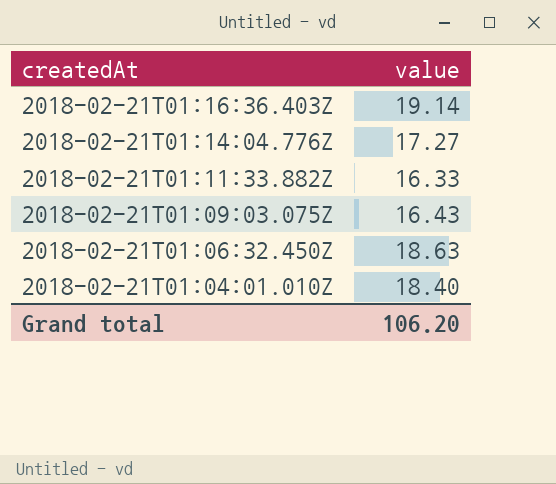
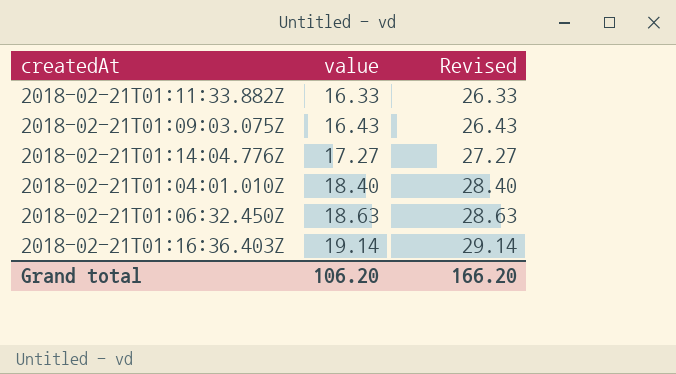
row order: createdAt descending -> value ascending
column Revised | formula: none -> [value] + 10

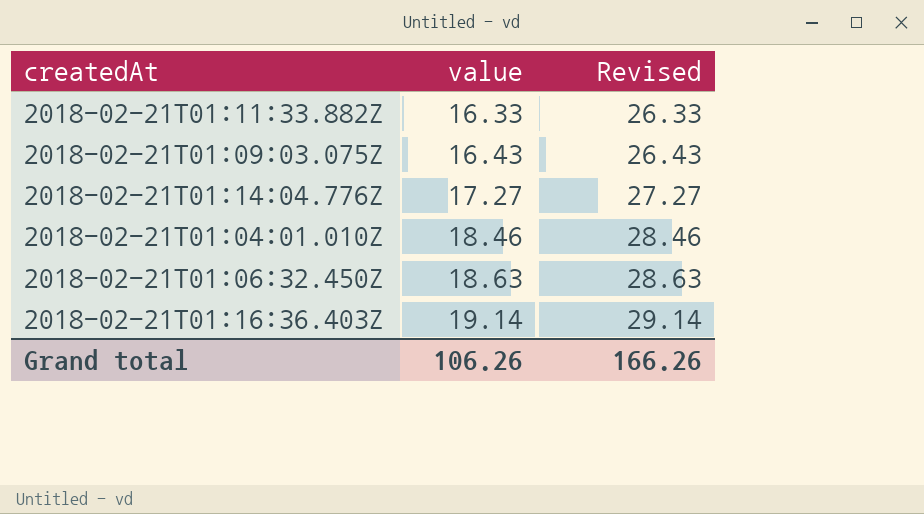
2018-02-21T01:04:01.010Z | value: 18.40 -> 18.46
2018-02-21T01:04:01.010Z | Revised: 28.40 -> 28.46
Grand total | value: 106.20 -> 106.26
Grand total | Revised: 166.20 -> 166.26

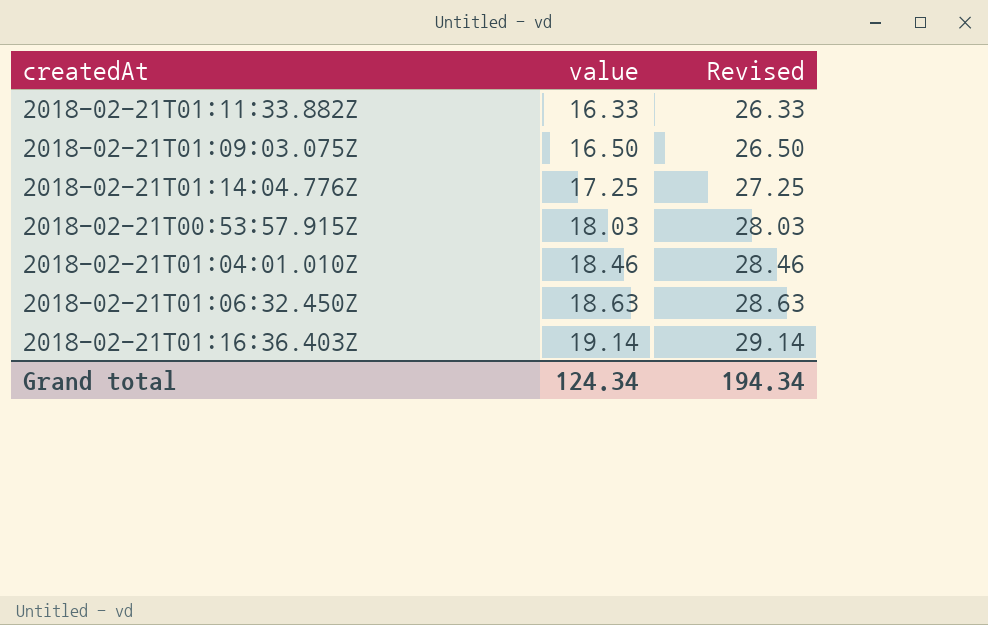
2018-02-21T01:09:03.075Z | value: 16.43 -> 16.50
2018-02-21T01:09:03.075Z | Revised: 26.43 -> 26.50
2018-02-21T01:14:04.776Z | value: 17.27 -> 17.25
2018-02-21T01:14:04.776Z | Revised: 27.27 -> 27.25
row 2018-02-21T00:53:57.915Z: none -> 18.03 | 28.03
Grand total | value: 106.26 -> 124.34
Grand total | Revised: 166.26 -> 194.34

